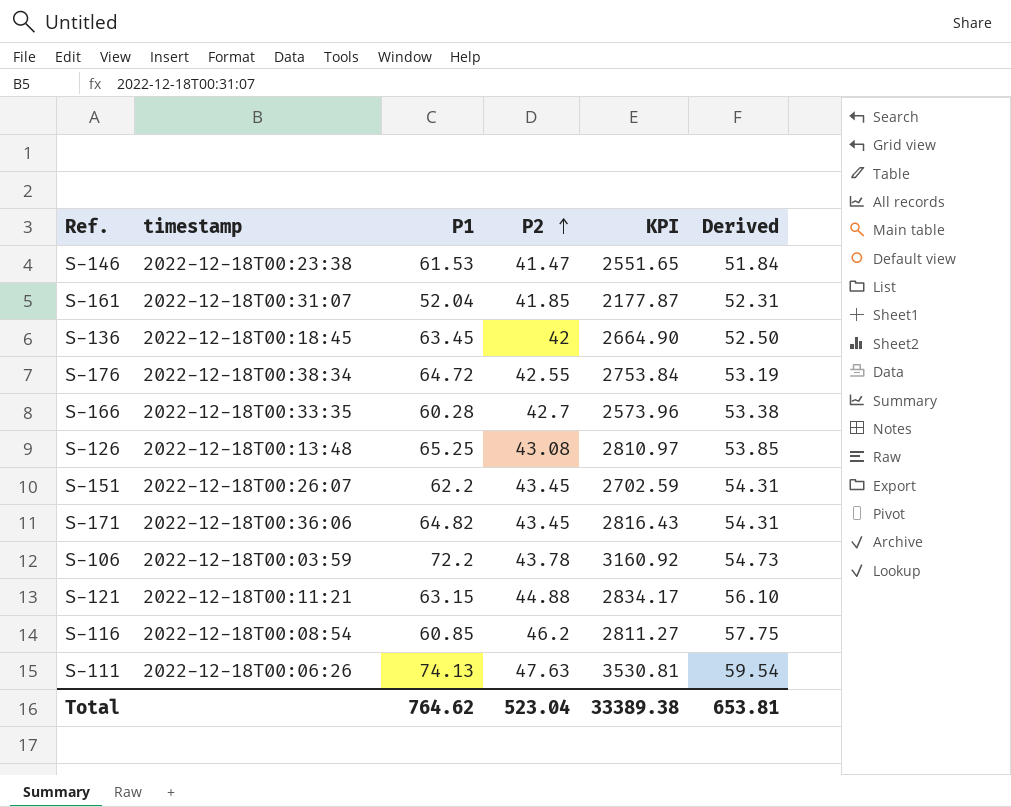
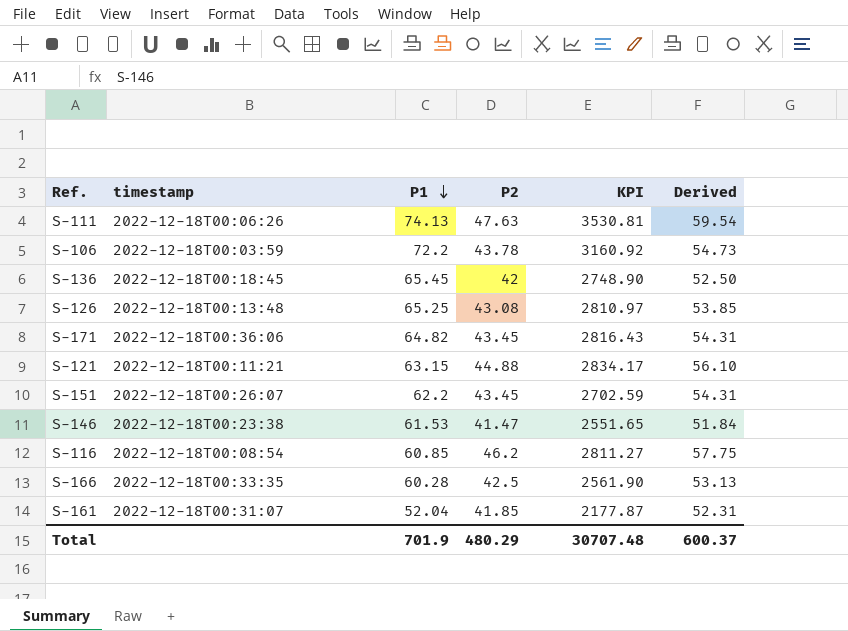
row order: P2 ascending -> P1 descending
row S-176: 2022-12-18T00:38:34 | 64.72 | 42.55 | 2753.84 | 53.19 -> none
S-136 | P1: 63.45 -> 65.45
S-136 | KPI: 2664.90 -> 2748.90
S-166 | P2: 42.7 -> 42.5
S-166 | KPI: 2573.96 -> 2561.90
S-166 | Derived: 53.38 -> 53.13
Total | P1: 764.62 -> 701.9
Total | P2: 523.04 -> 480.29
Total | KPI: 33389.38 -> 30707.48
Total | Derived: 653.81 -> 600.37

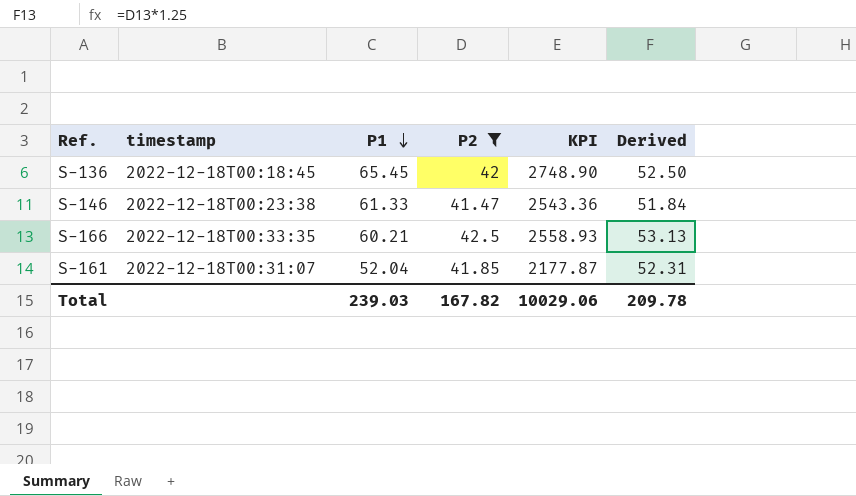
filter: none -> P2 <= 42.5
S-146 | P1: 61.53 -> 61.33
S-146 | KPI: 2551.65 -> 2543.36
S-166 | P1: 60.28 -> 60.21
S-166 | KPI: 2561.90 -> 2558.93
Total | P1: 701.9 -> 239.03
Total | P2: 480.29 -> 167.82
Total | KPI: 30707.48 -> 10029.06
Total | Derived: 600.37 -> 209.78

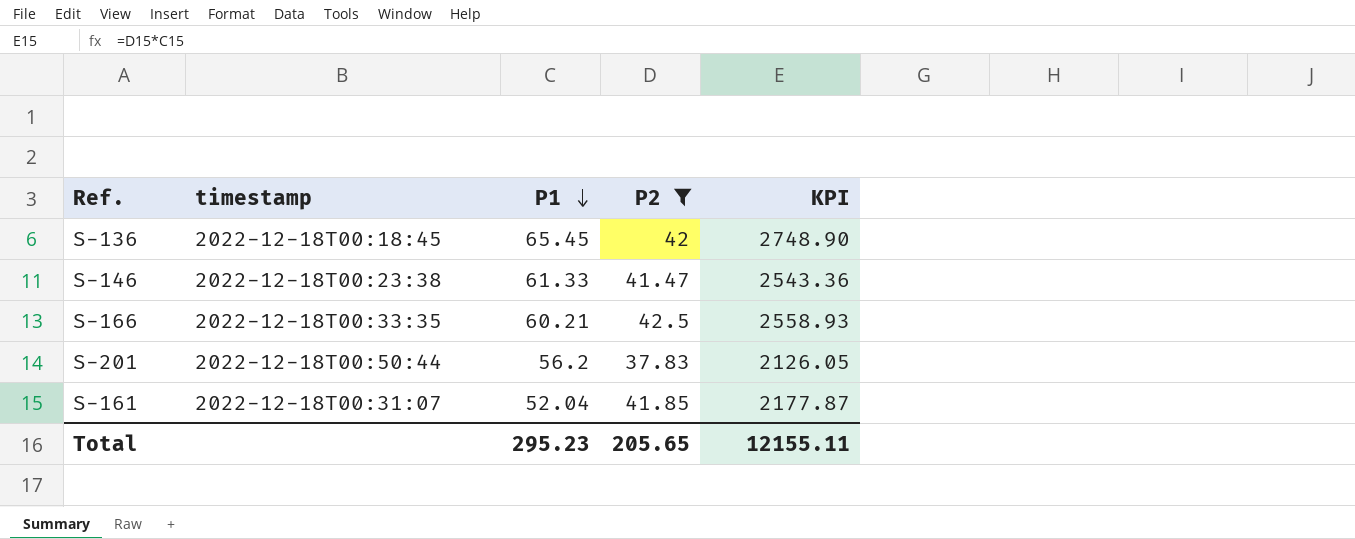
column Derived | formula: [P2] * 1.25 -> none
row S-201: none -> 2022-12-18T00:50:44 | 56.2 | 37.83 | 2126.05
Total | P1: 239.03 -> 295.23
Total | P2: 167.82 -> 205.65
Total | KPI: 10029.06 -> 12155.11

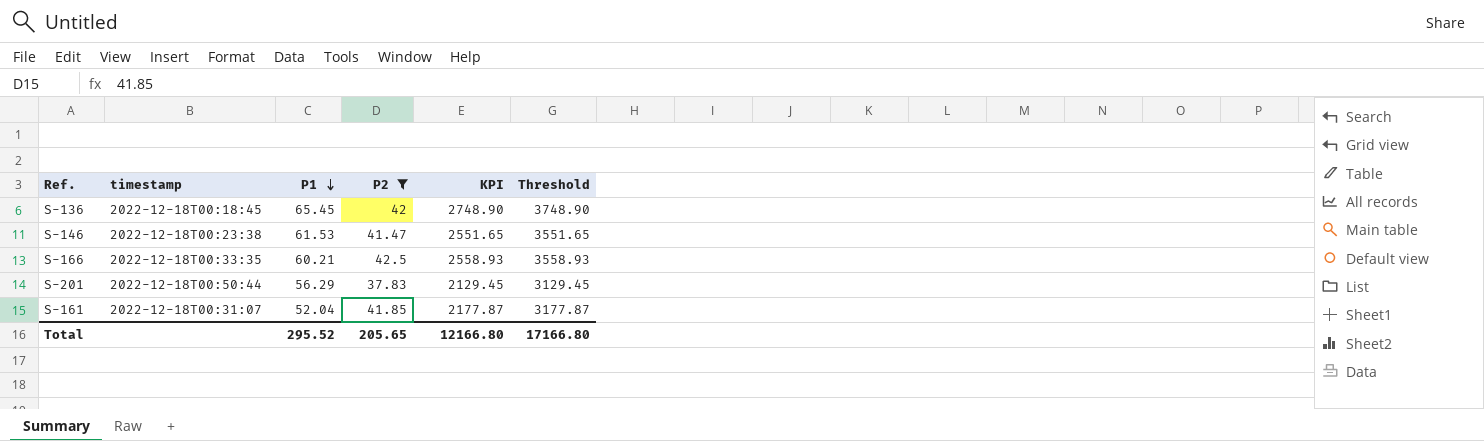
column Threshold | formula: none -> [KPI] + 1000
S-146 | P1: 61.33 -> 61.53
S-146 | KPI: 2543.36 -> 2551.65
S-201 | P1: 56.2 -> 56.29
S-201 | KPI: 2126.05 -> 2129.45
Total | P1: 295.23 -> 295.52
Total | KPI: 12155.11 -> 12166.80

